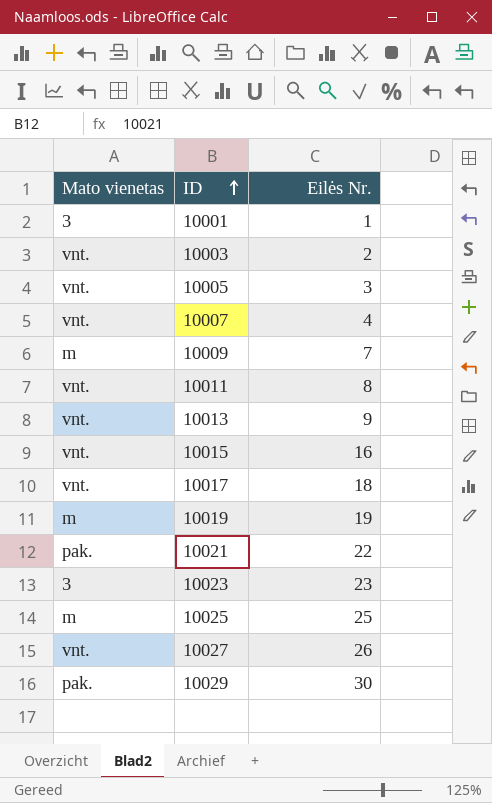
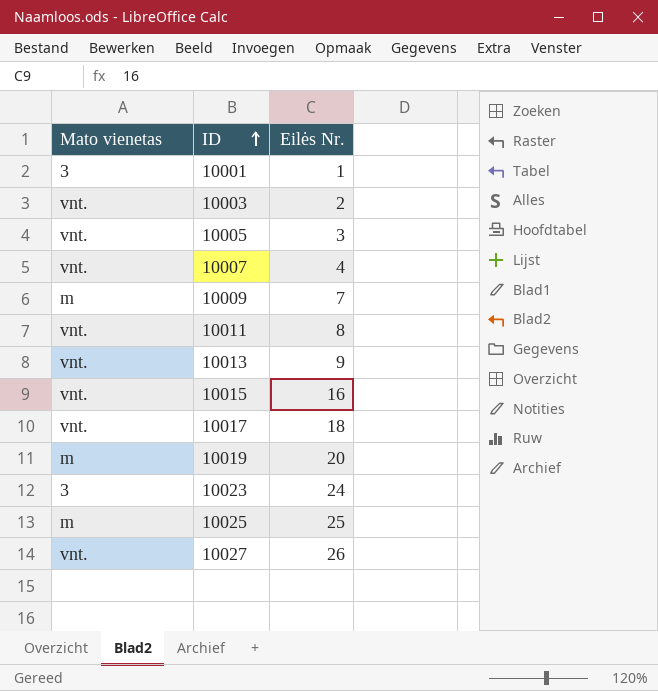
row 10021: pak. | 22 -> none
row 10029: pak. | 30 -> none
10019 | Eilės Nr.: 19 -> 20
10023 | Eilės Nr.: 23 -> 24

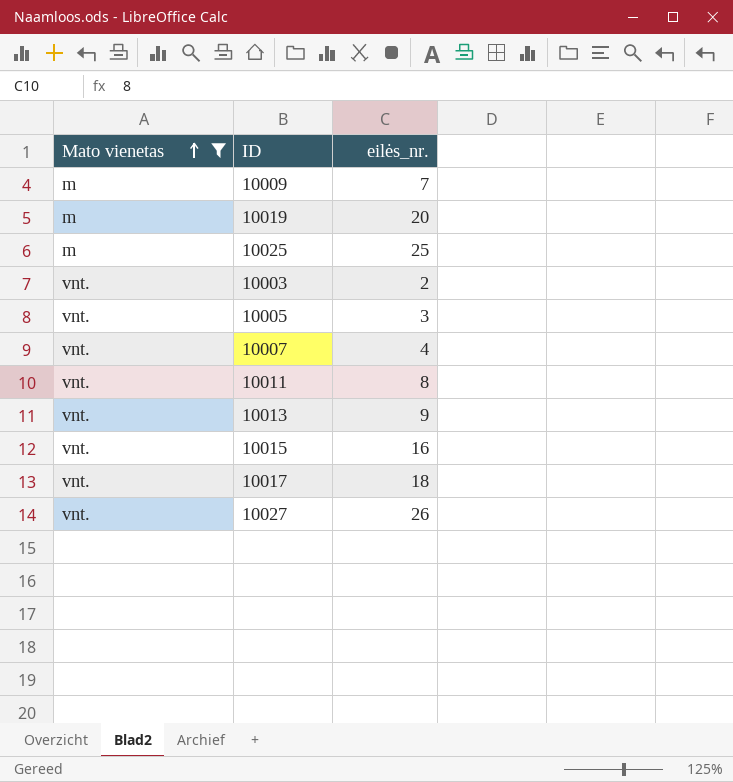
filter: none -> Mato vienetas != 3
row order: ID ascending -> Mato vienetas ascending
column name: Eilės Nr. -> eilės_nr.

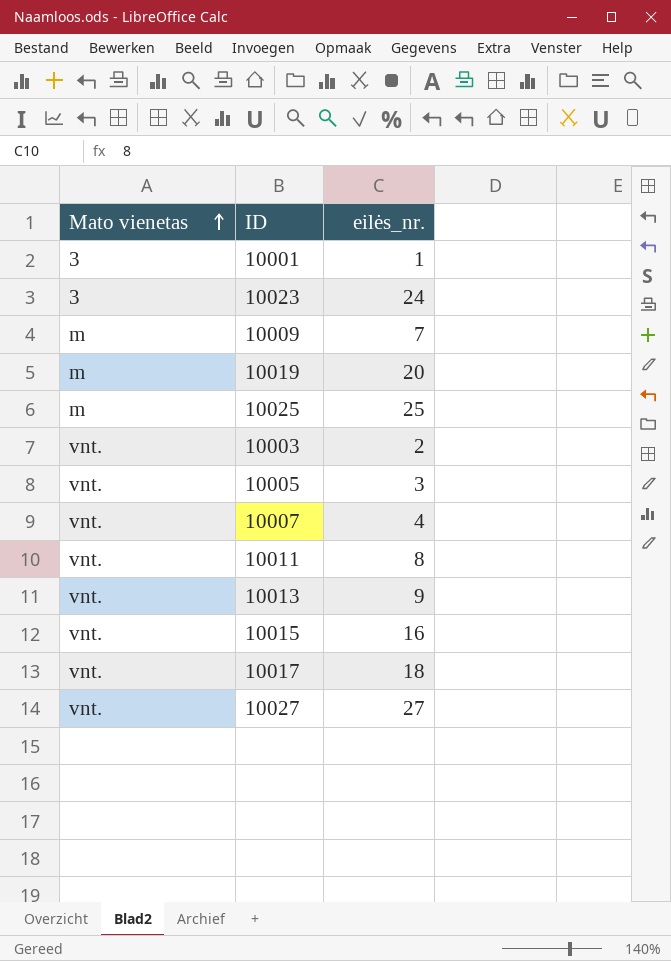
filter: Mato vienetas != 3 -> none
10027 | eilės_nr.: 26 -> 27

